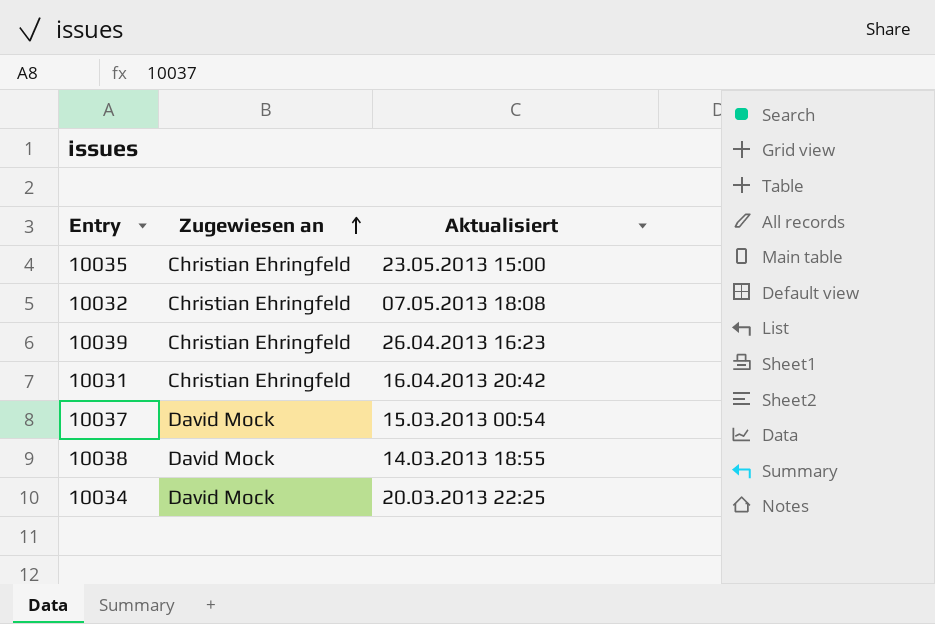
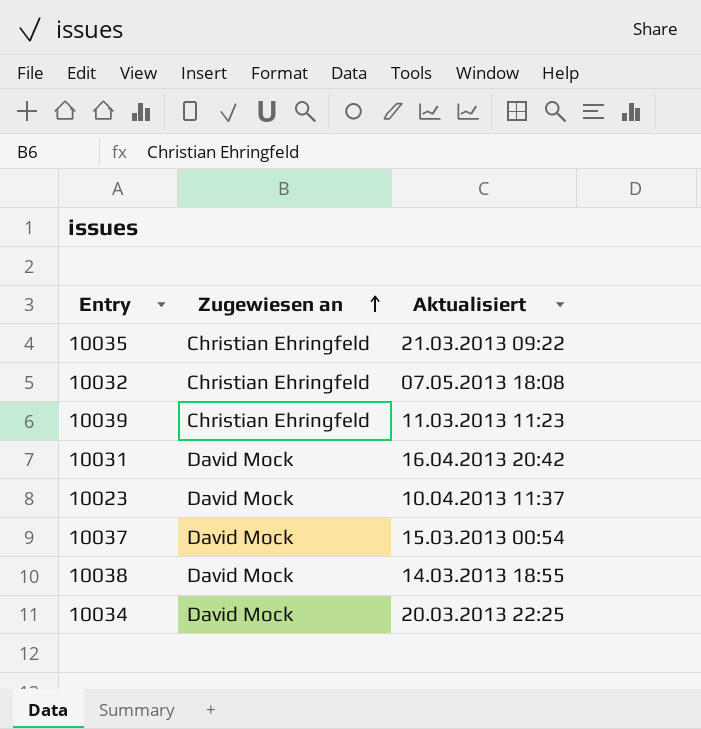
10035 | Aktualisiert: 23.05.2013 15:00 -> 21.03.2013 09:22
10039 | Aktualisiert: 26.04.2013 16:23 -> 11.03.2013 11:23
10031 | Zugewiesen an: Christian Ehringfeld -> David Mock
row 10023: none -> David Mock | 10.04.2013 11:37

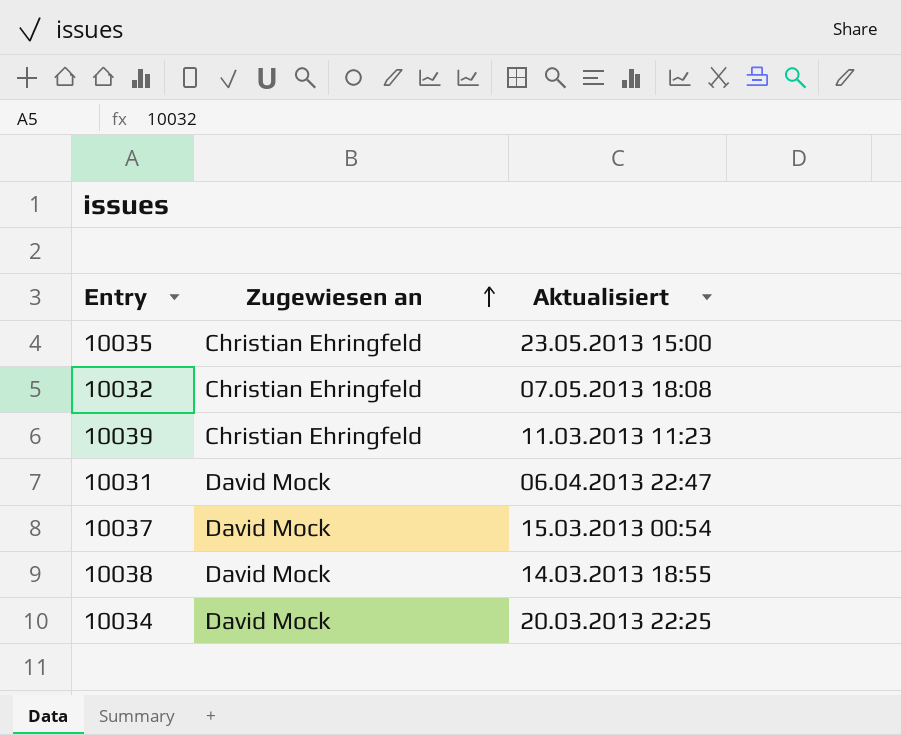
row 10023: David Mock | 10.04.2013 11:37 -> none
10035 | Aktualisiert: 21.03.2013 09:22 -> 23.05.2013 15:00
10031 | Aktualisiert: 16.04.2013 20:42 -> 06.04.2013 22:47

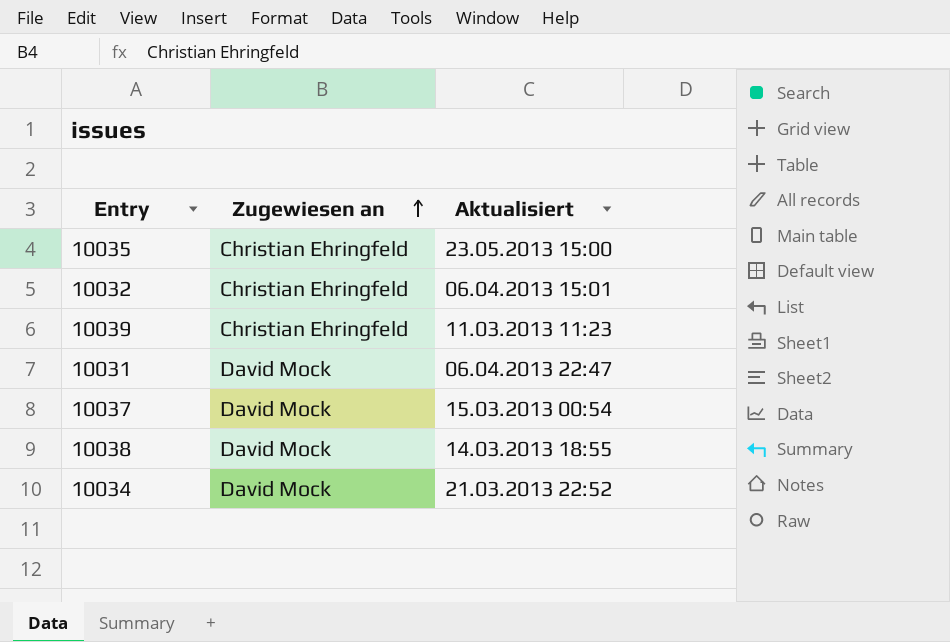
10032 | Aktualisiert: 07.05.2013 18:08 -> 06.04.2013 15:01
10034 | Aktualisiert: 20.03.2013 22:25 -> 21.03.2013 22:52

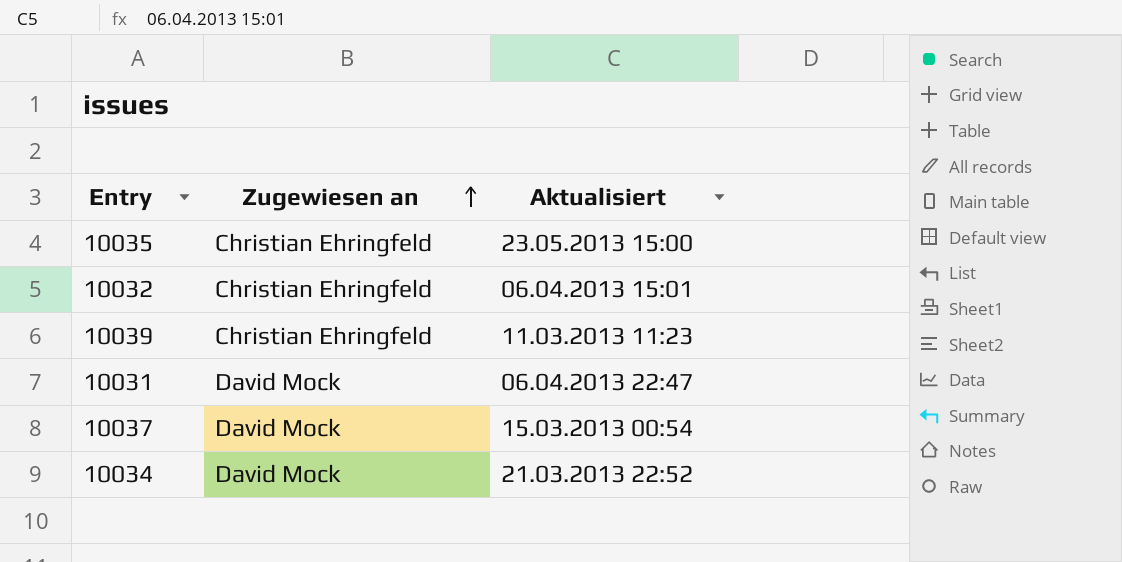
row 10038: David Mock | 14.03.2013 18:55 -> none

